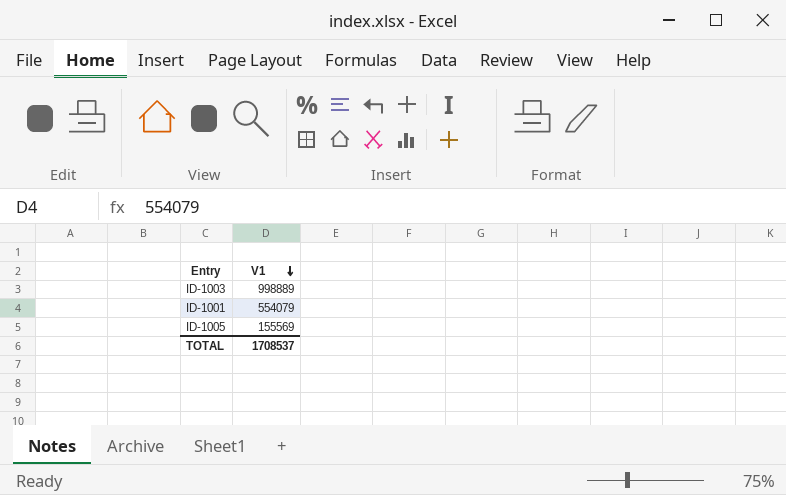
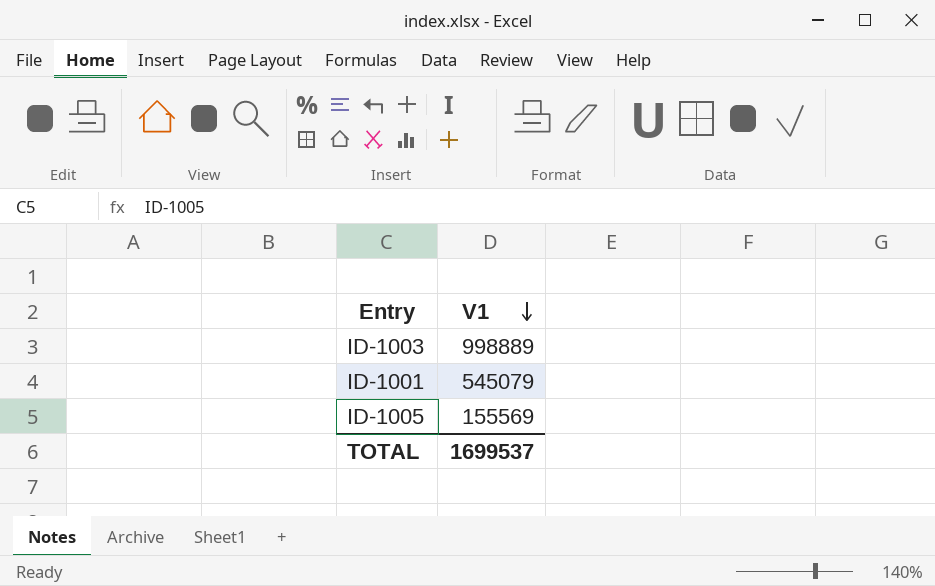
ID-1001 | V1: 554079 -> 545079
TOTAL | V1: 1708537 -> 1699537

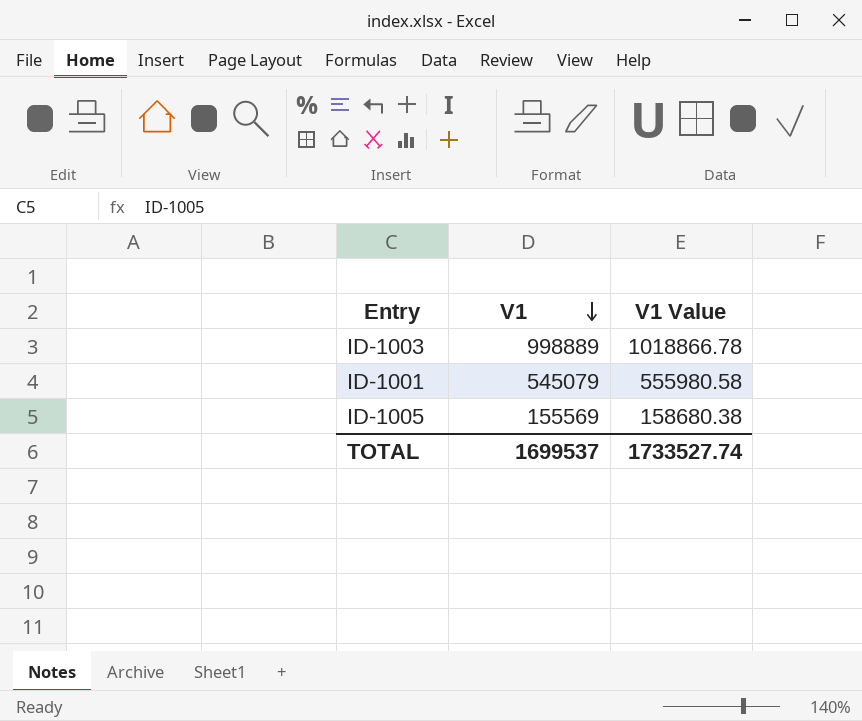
column V1 Value | formula: none -> [V1] * 1.02

